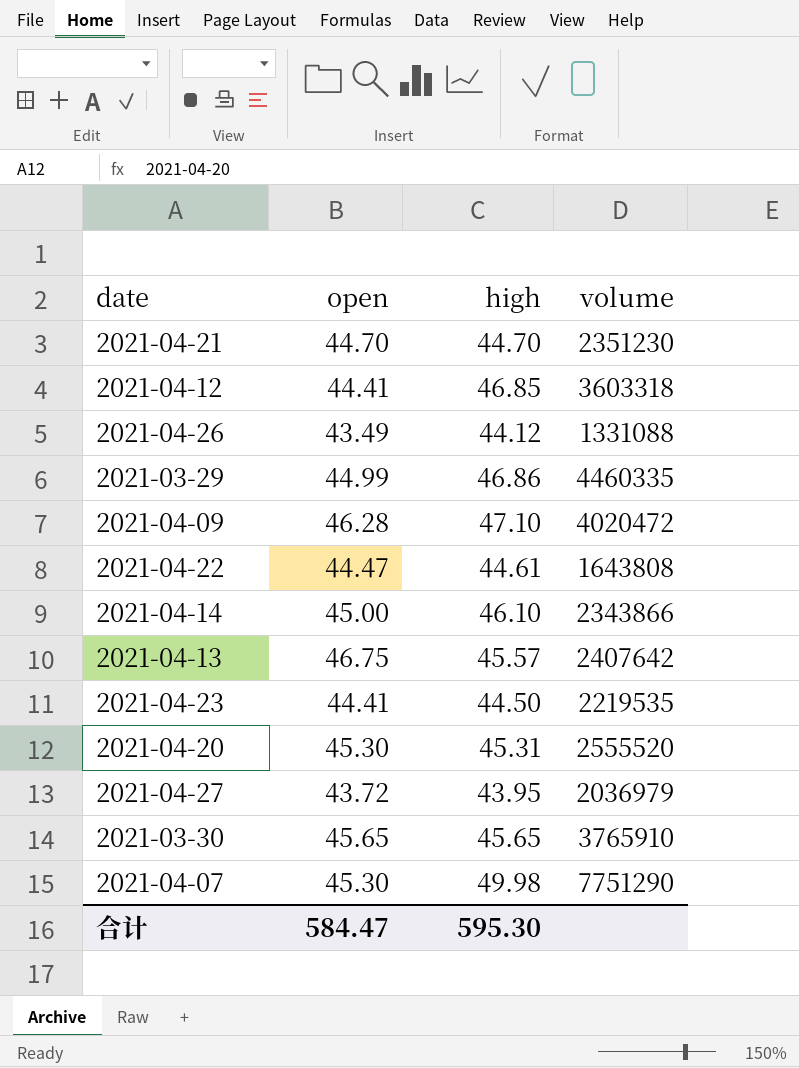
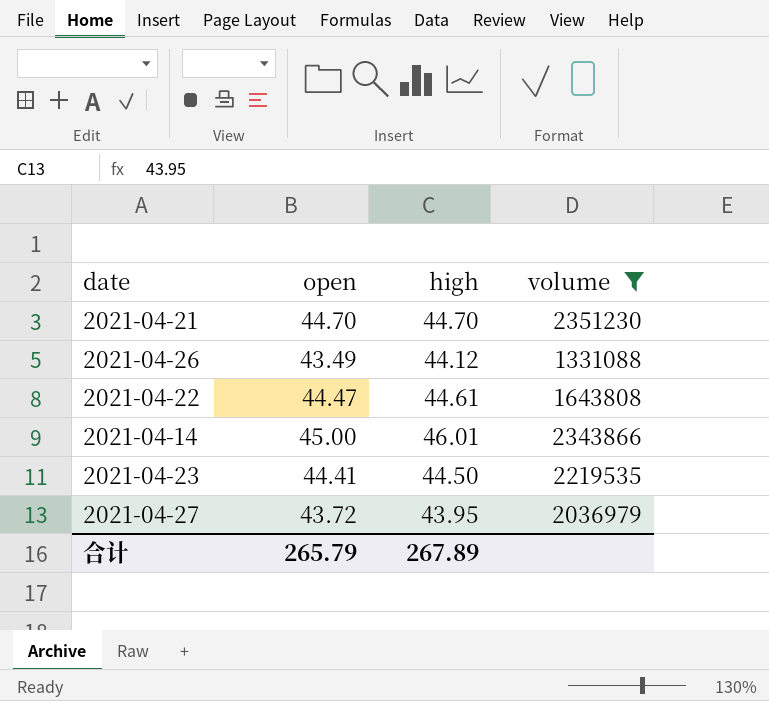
filter: none -> volume <= 2351230
2021-04-14 | high: 46.10 -> 46.01
合计 | open: 584.47 -> 265.79
合计 | high: 595.30 -> 267.89

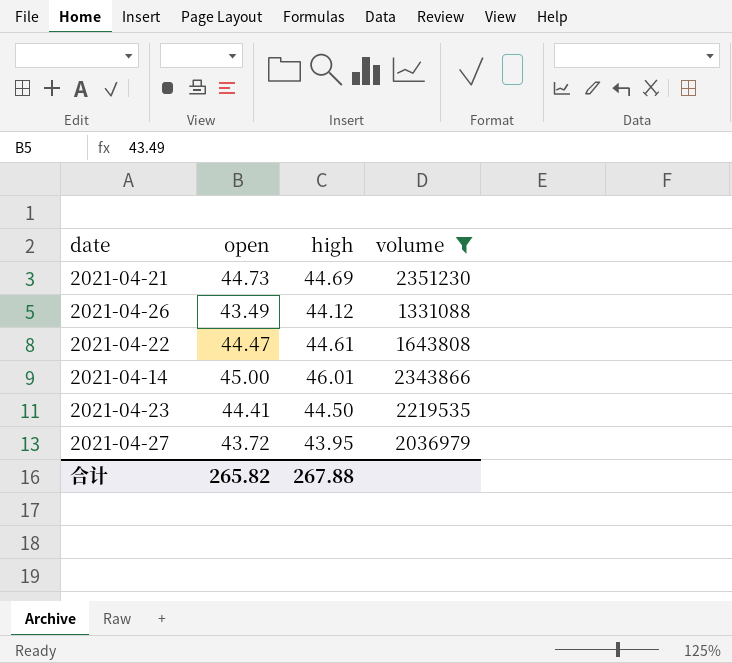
2021-04-21 | open: 44.70 -> 44.73
2021-04-21 | high: 44.70 -> 44.69
合计 | open: 265.79 -> 265.82
合计 | high: 267.89 -> 267.88

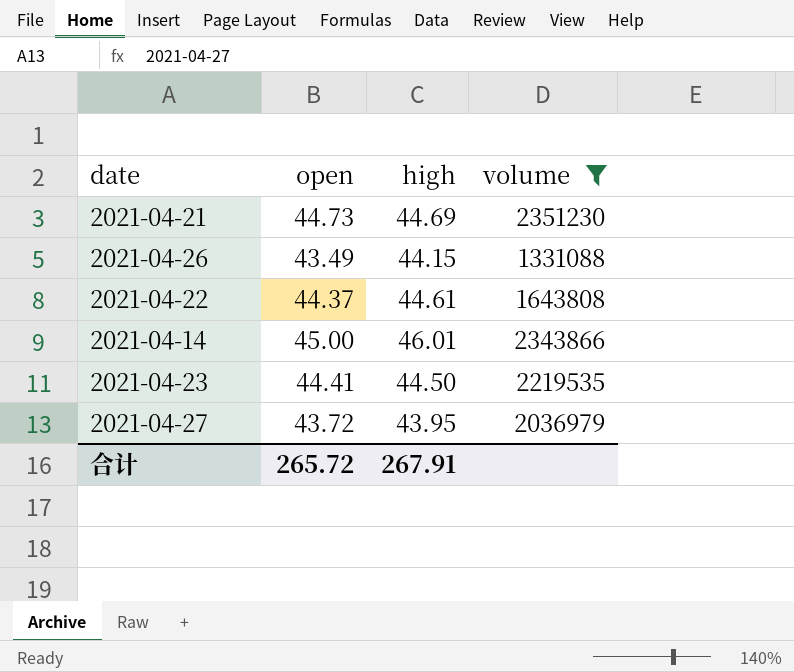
2021-04-26 | high: 44.12 -> 44.15
2021-04-22 | open: 44.47 -> 44.37
合计 | open: 265.82 -> 265.72
合计 | high: 267.88 -> 267.91

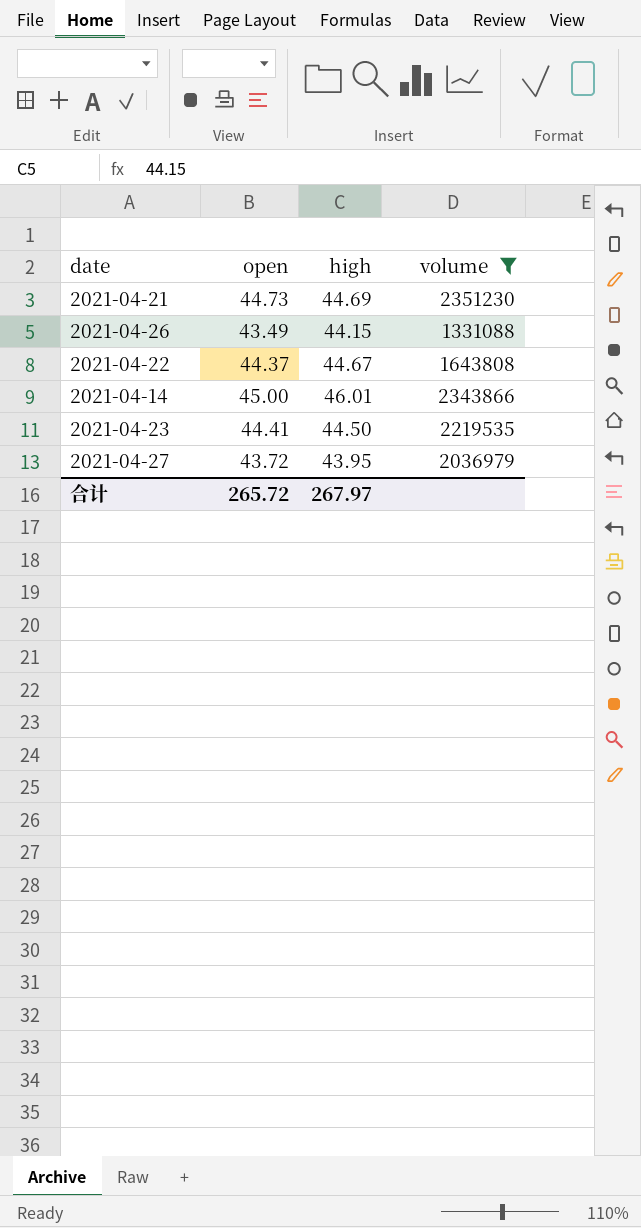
2021-04-22 | high: 44.61 -> 44.67
合计 | high: 267.91 -> 267.97

